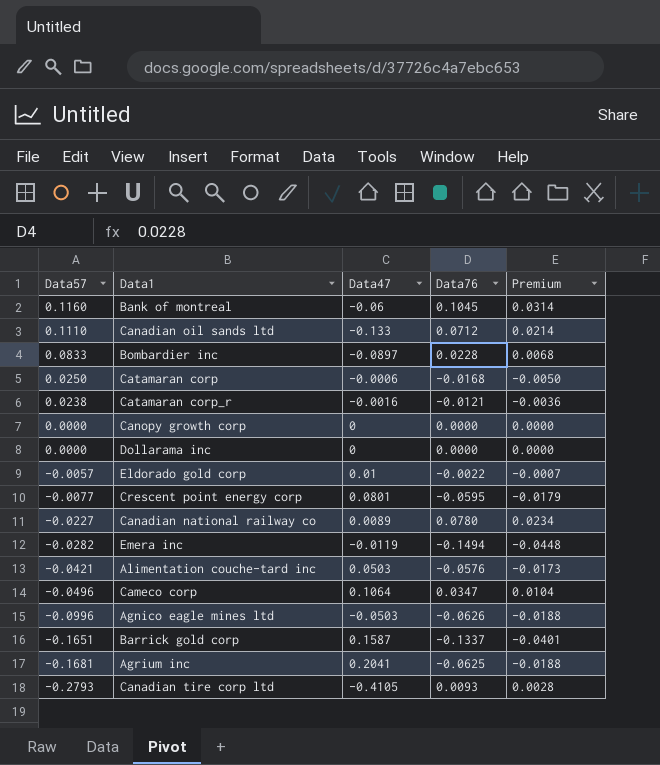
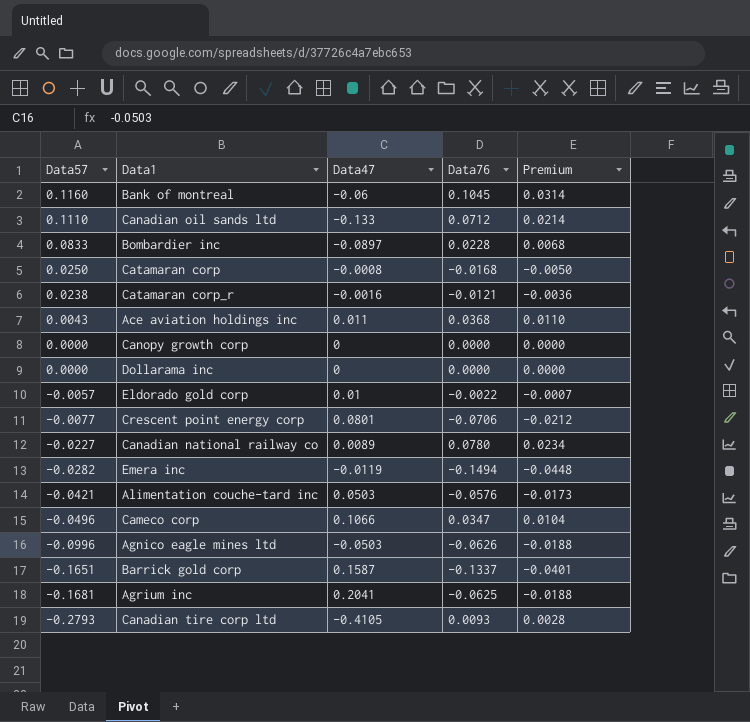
Catamaran corp | Data47: -0.0006 -> -0.0008
row Ace aviation holdings inc: none -> 0.0043 | 0.011 | 0.0368 | 0.0110
Crescent point energy corp | Data76: -0.0595 -> -0.0706
Crescent point energy corp | Premium: -0.0179 -> -0.0212
Cameco corp | Data47: 0.1064 -> 0.1066

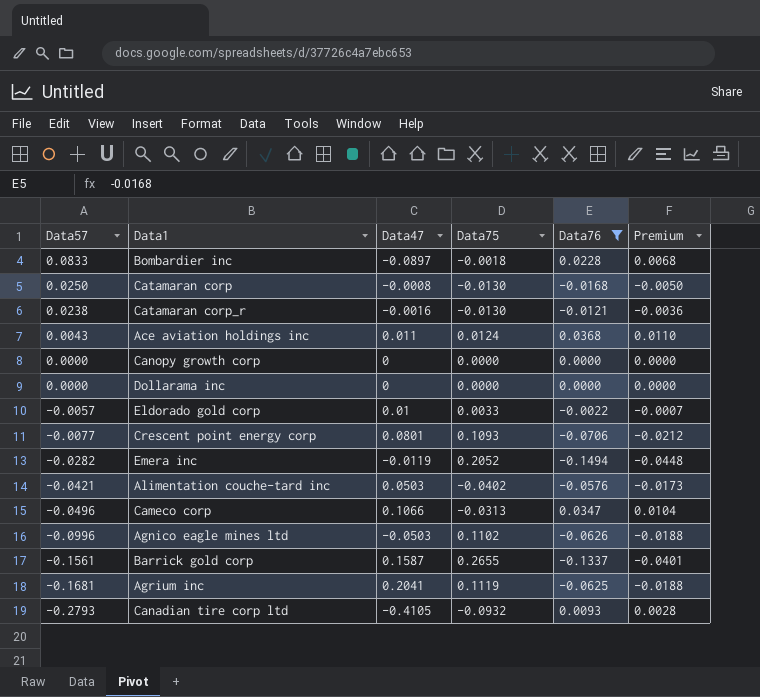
filter: none -> Data76 <= 0.0368
column Data75 | position: none -> 4
Barrick gold corp | Data57: -0.1651 -> -0.1561

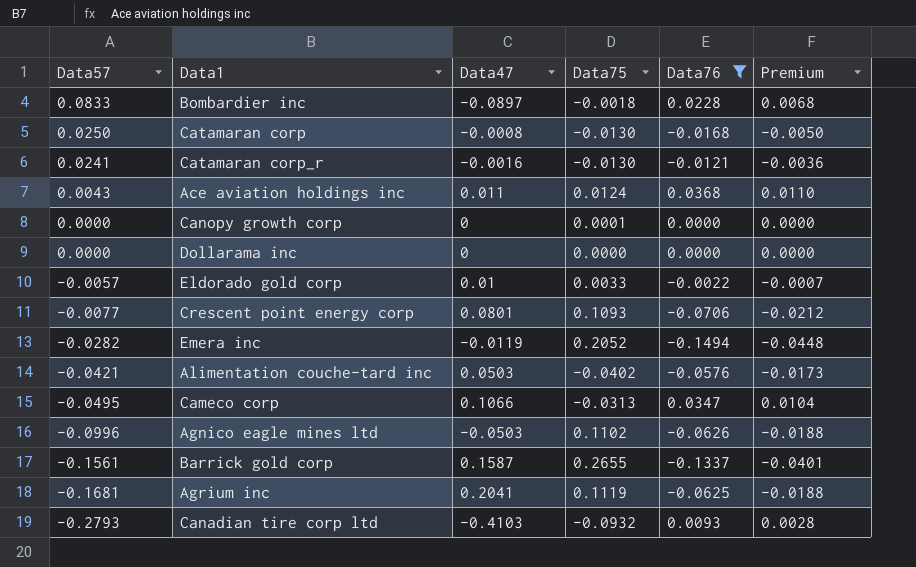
Catamaran corp_r | Data57: 0.0238 -> 0.0241
Canopy growth corp | Data75: 0.0000 -> 0.0001
Cameco corp | Data57: -0.0496 -> -0.0495
Canadian tire corp ltd | Data47: -0.4105 -> -0.4103

